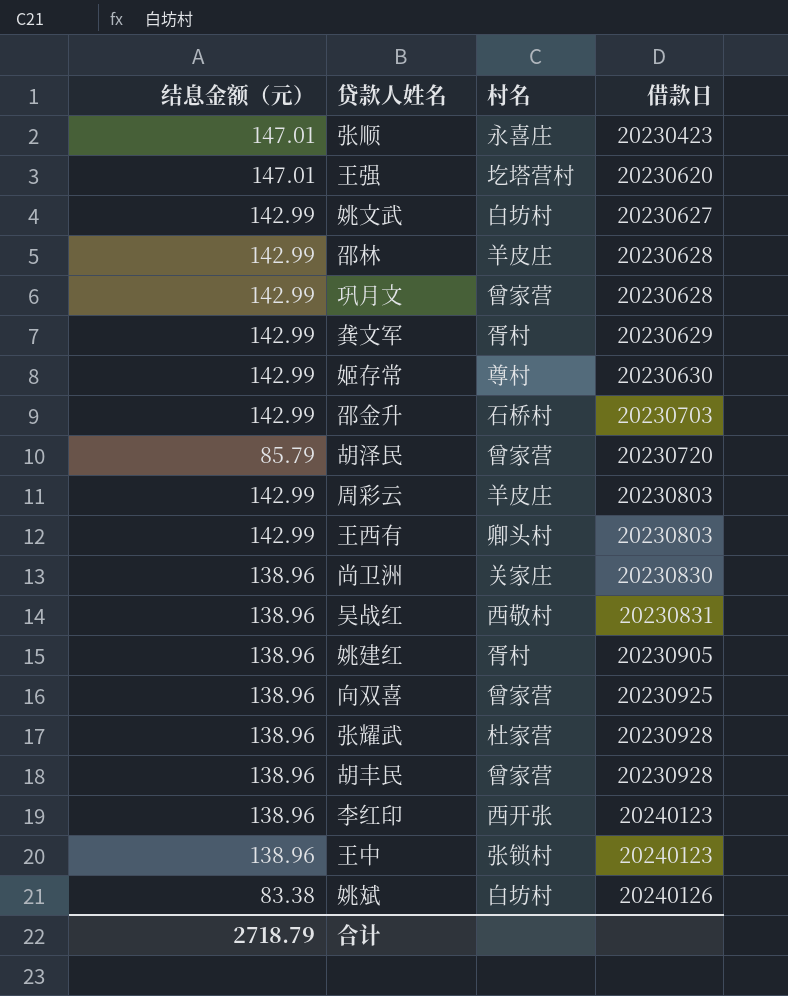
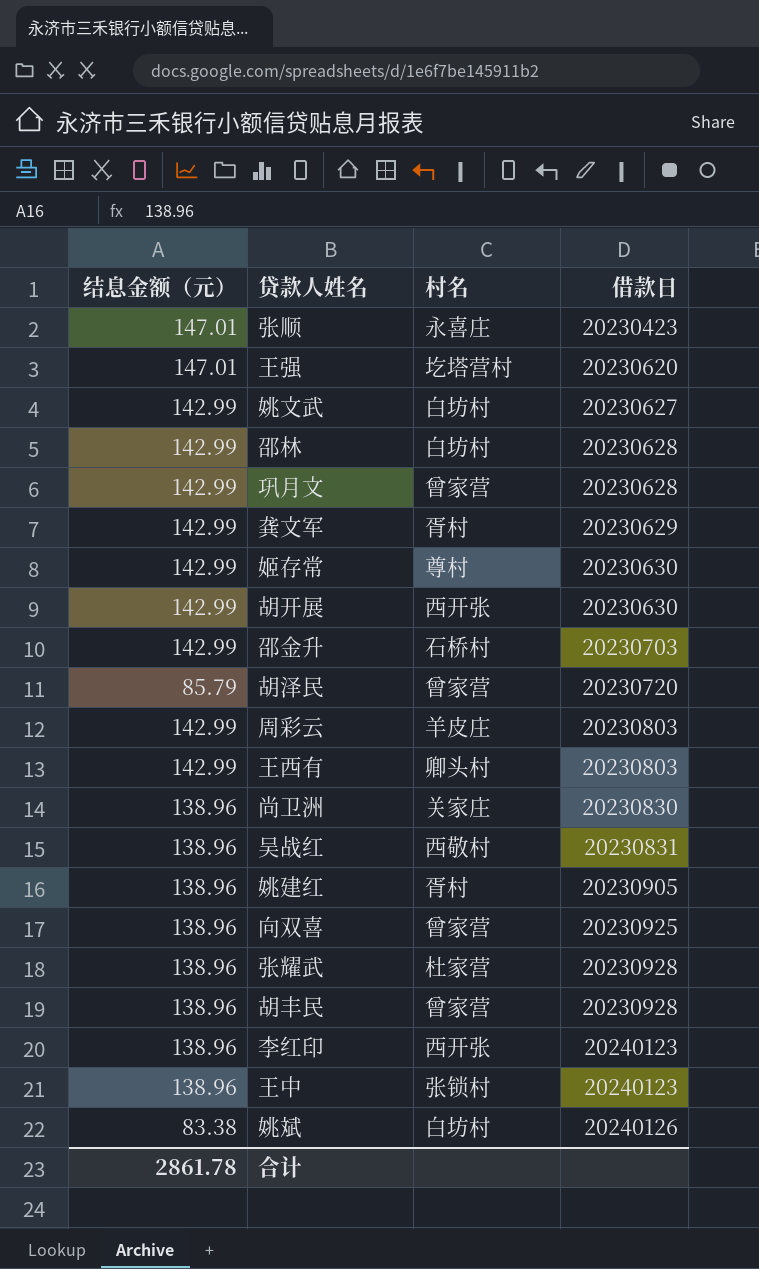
邵林 | 村名: 羊皮庄 -> 白坊村
row 胡开展: none -> 142.99 | 西开张 | 20230630
合计 | 结息金额（元）: 2718.79 -> 2861.78

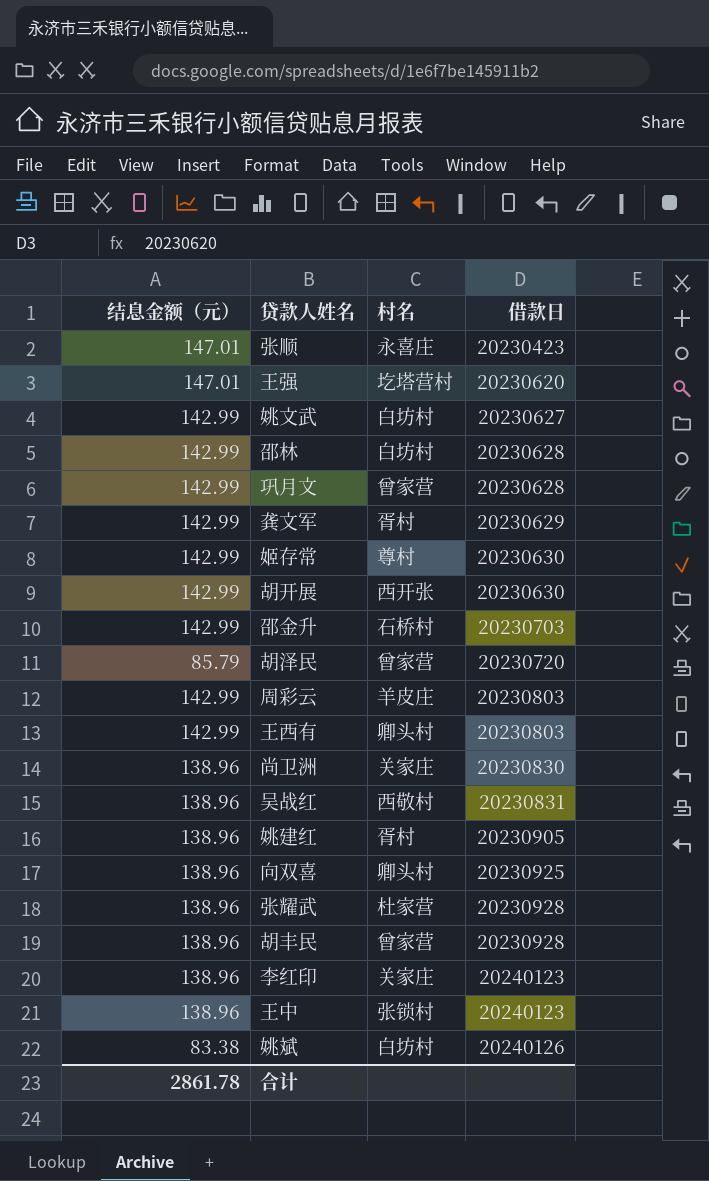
向双喜 | 村名: 曾家营 -> 卿头村
李红印 | 村名: 西开张 -> 关家庄

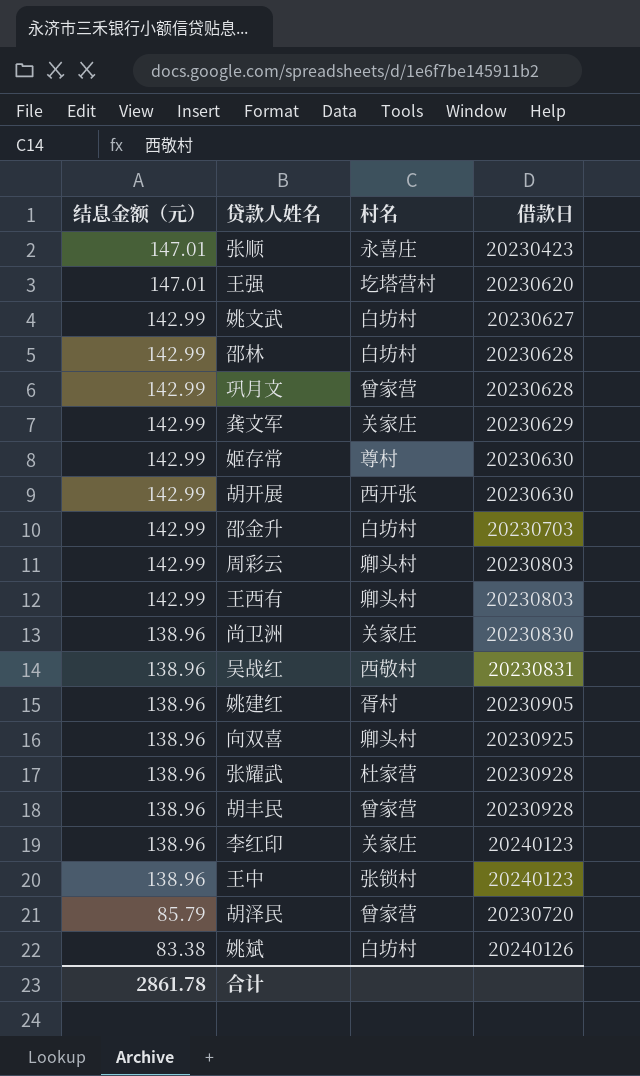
row order: 借款日 ascending -> 结息金额（元） descending
龚文军 | 村名: 胥村 -> 关家庄
邵金升 | 村名: 石桥村 -> 白坊村
周彩云 | 村名: 羊皮庄 -> 卿头村

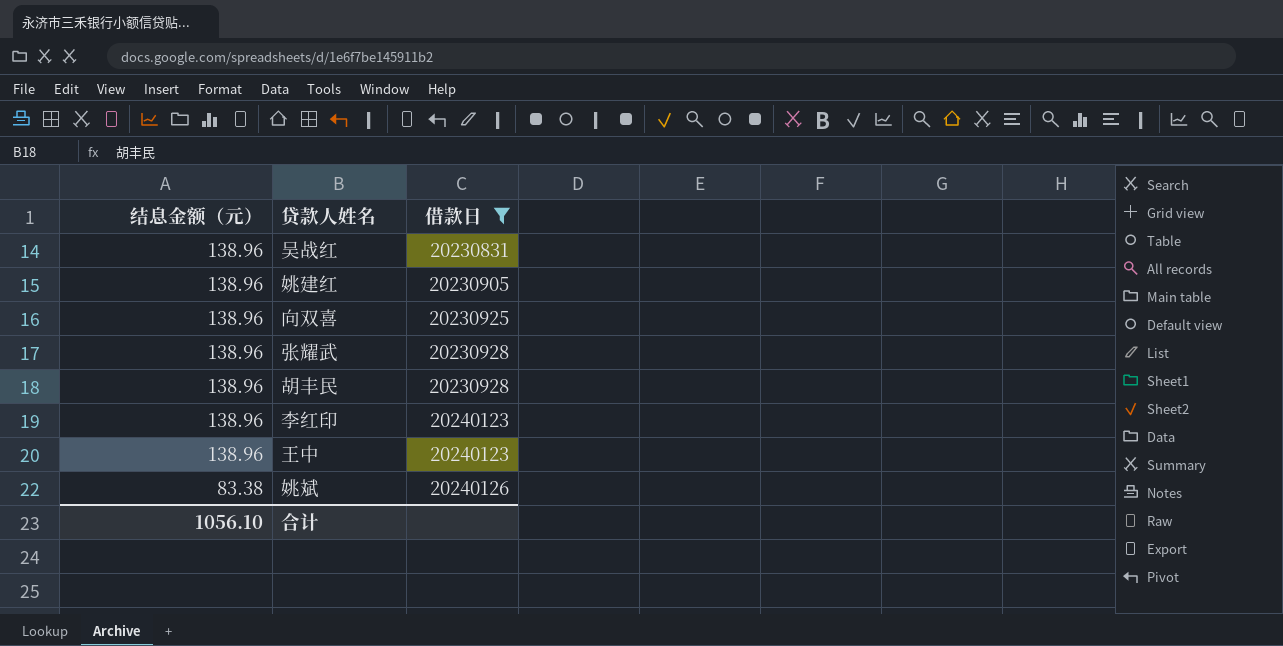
filter: none -> 借款日 >= 20230831
column 村名 | position: 3 -> none
合计 | 结息金额（元）: 2861.78 -> 1056.10

